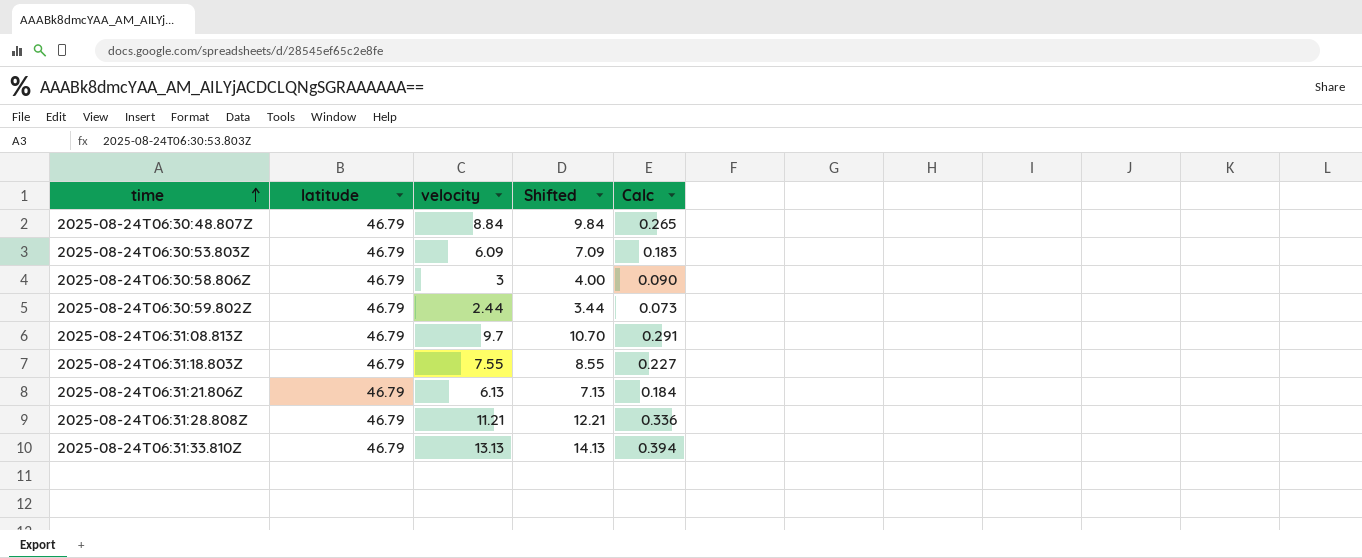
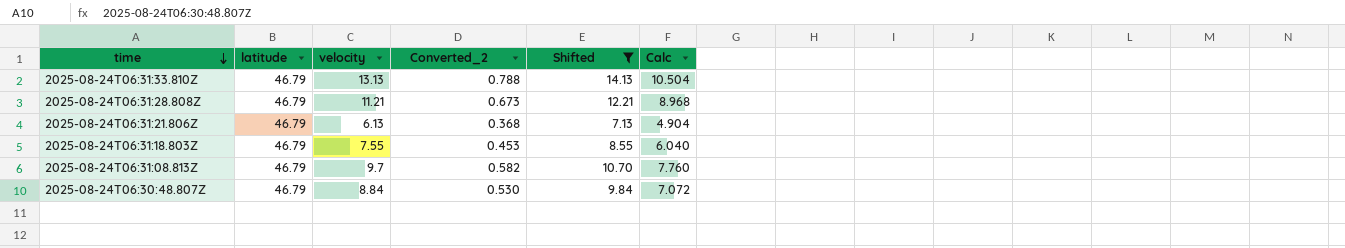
filter: none -> Shifted >= 7.13
row order: time ascending -> time descending
column Converted_2 | formula: none -> [velocity] * 0.06
column Calc | formula: [velocity] * 0.03 -> [velocity] * 0.8

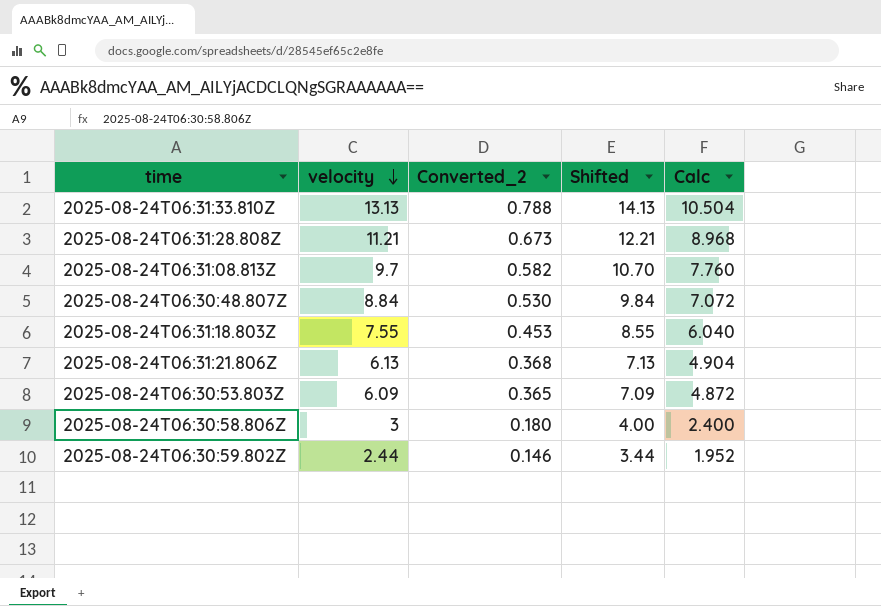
filter: Shifted >= 7.13 -> none
row order: time descending -> velocity descending
column latitude | position: 2 -> none

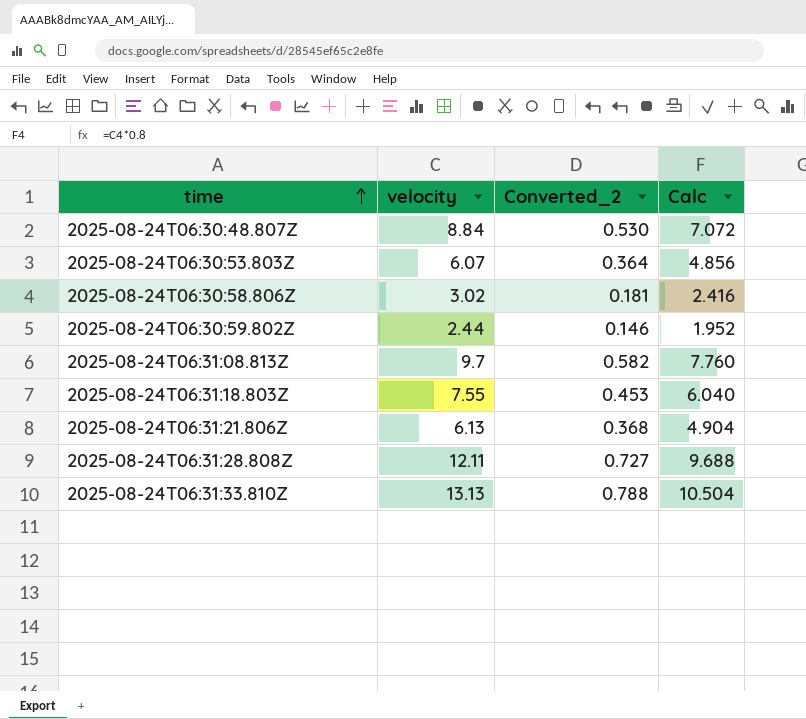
row order: velocity descending -> time ascending
column Shifted | formula: [velocity] + 1 -> none
2025-08-24T06:30:53.803Z | velocity: 6.09 -> 6.07
2025-08-24T06:30:53.803Z | Converted_2: 0.365 -> 0.364
2025-08-24T06:30:53.803Z | Calc: 4.872 -> 4.856
2025-08-24T06:30:58.806Z | velocity: 3 -> 3.02
2025-08-24T06:30:58.806Z | Converted_2: 0.180 -> 0.181
2025-08-24T06:30:58.806Z | Calc: 2.400 -> 2.416
2025-08-24T06:31:28.808Z | velocity: 11.21 -> 12.11
2025-08-24T06:31:28.808Z | Converted_2: 0.673 -> 0.727
2025-08-24T06:31:28.808Z | Calc: 8.968 -> 9.688

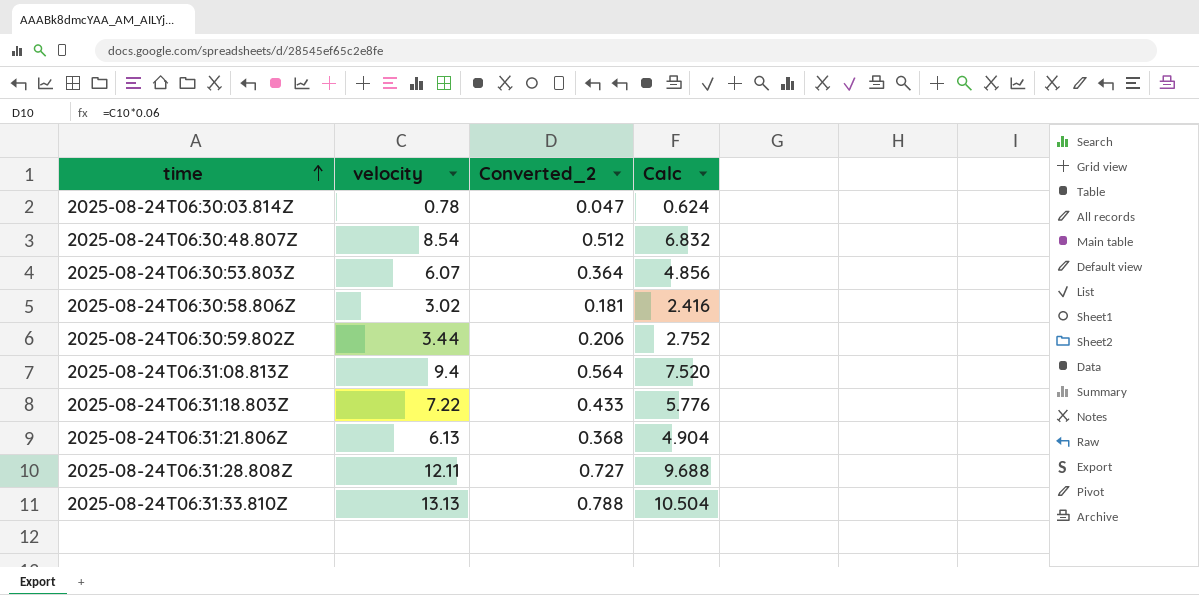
row 2025-08-24T06:30:03.814Z: none -> 0.78 | 0.047 | 0.624
2025-08-24T06:30:48.807Z | velocity: 8.84 -> 8.54
2025-08-24T06:30:48.807Z | Converted_2: 0.530 -> 0.512
2025-08-24T06:30:48.807Z | Calc: 7.072 -> 6.832
2025-08-24T06:30:59.802Z | velocity: 2.44 -> 3.44
2025-08-24T06:30:59.802Z | Converted_2: 0.146 -> 0.206
2025-08-24T06:30:59.802Z | Calc: 1.952 -> 2.752
2025-08-24T06:31:08.813Z | velocity: 9.7 -> 9.4
2025-08-24T06:31:08.813Z | Converted_2: 0.582 -> 0.564
2025-08-24T06:31:08.813Z | Calc: 7.760 -> 7.520
2025-08-24T06:31:18.803Z | velocity: 7.55 -> 7.22
2025-08-24T06:31:18.803Z | Converted_2: 0.453 -> 0.433
2025-08-24T06:31:18.803Z | Calc: 6.040 -> 5.776

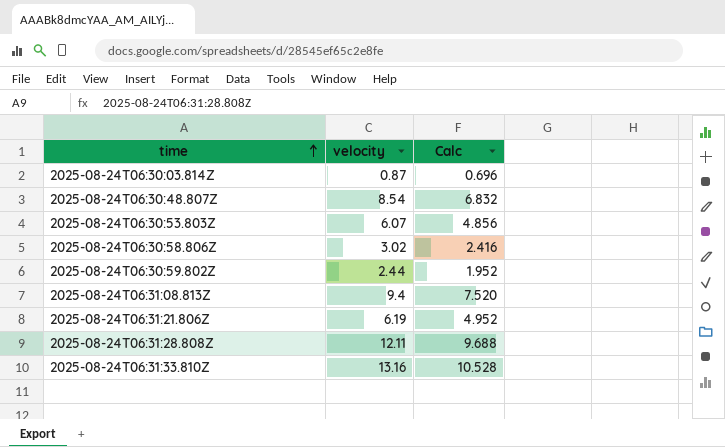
column Converted_2 | formula: [velocity] * 0.06 -> none
row 2025-08-24T06:31:18.803Z: 7.22 | 0.433 | 5.776 -> none
2025-08-24T06:30:03.814Z | velocity: 0.78 -> 0.87
2025-08-24T06:30:03.814Z | Calc: 0.624 -> 0.696
2025-08-24T06:30:59.802Z | velocity: 3.44 -> 2.44
2025-08-24T06:30:59.802Z | Calc: 2.752 -> 1.952
2025-08-24T06:31:21.806Z | velocity: 6.13 -> 6.19
2025-08-24T06:31:21.806Z | Calc: 4.904 -> 4.952
2025-08-24T06:31:33.810Z | velocity: 13.13 -> 13.16
2025-08-24T06:31:33.810Z | Calc: 10.504 -> 10.528

